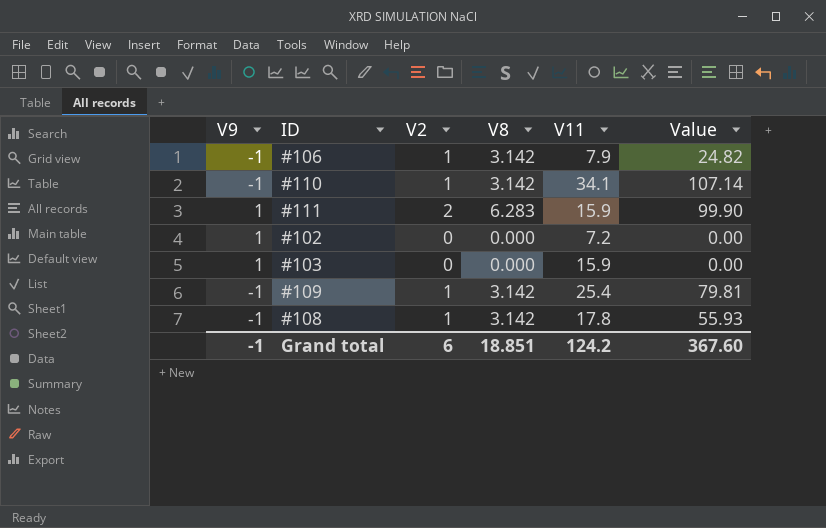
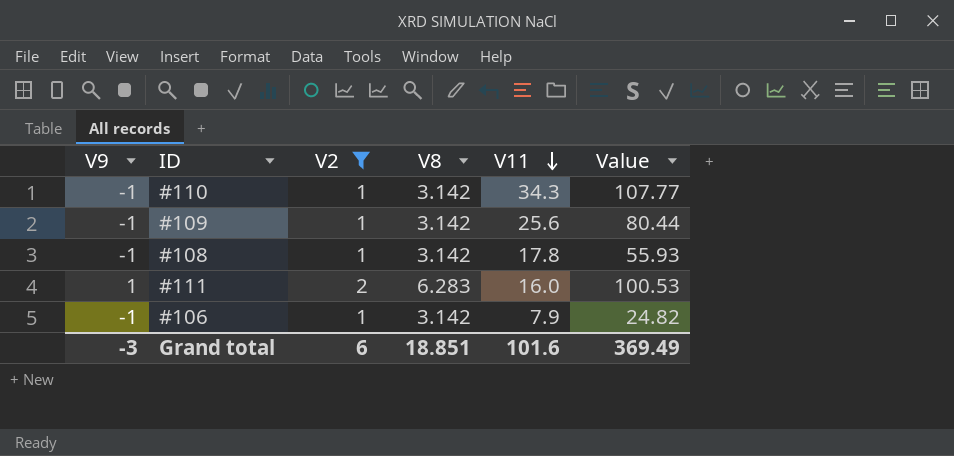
filter: none -> V2 != 0
row order: none -> V11 descending
#110 | V11: 34.1 -> 34.3
#110 | Value: 107.14 -> 107.77
#109 | V11: 25.4 -> 25.6
#109 | Value: 79.81 -> 80.44
#111 | V11: 15.9 -> 16.0
#111 | Value: 99.90 -> 100.53
Grand total | V9: -1 -> -3
Grand total | V11: 124.2 -> 101.6
Grand total | Value: 367.60 -> 369.49

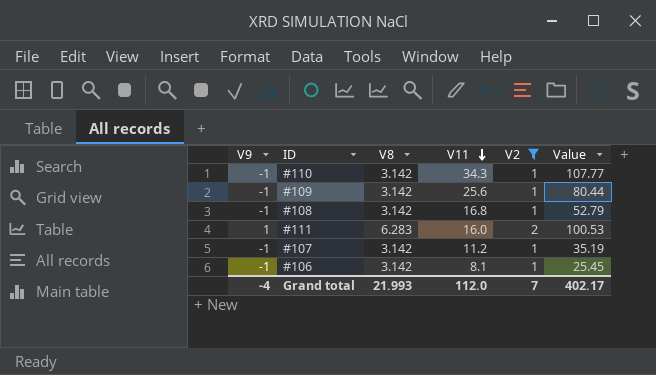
column V2 | position: 3 -> 5
#108 | V11: 17.8 -> 16.8
#108 | Value: 55.93 -> 52.79
row #107: none -> -1 | 3.142 | 11.2 | 1 | 35.19
#106 | V11: 7.9 -> 8.1
#106 | Value: 24.82 -> 25.45
Grand total | V9: -3 -> -4
Grand total | V8: 18.851 -> 21.993
Grand total | V11: 101.6 -> 112.0
Grand total | V2: 6 -> 7
Grand total | Value: 369.49 -> 402.17

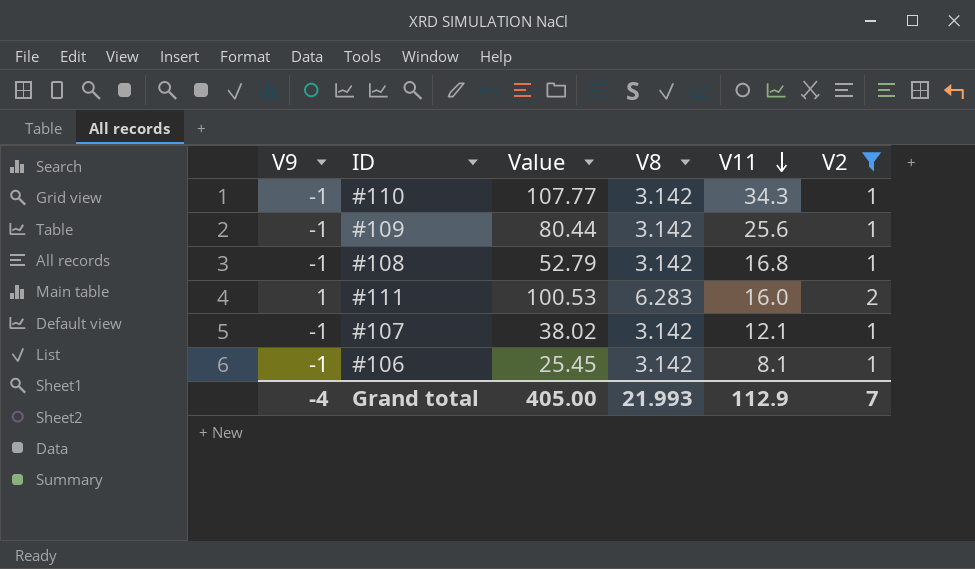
column Value | position: 6 -> 3
#107 | Value: 35.19 -> 38.02
#107 | V11: 11.2 -> 12.1
Grand total | Value: 402.17 -> 405.00
Grand total | V11: 112.0 -> 112.9

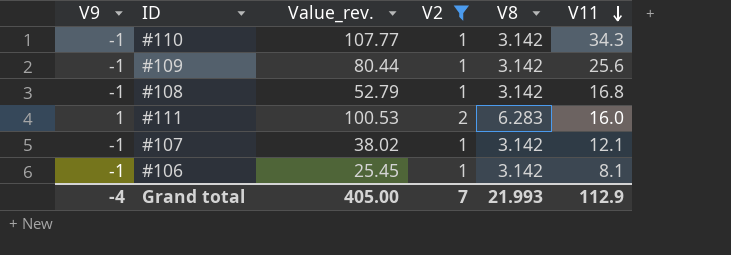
column name: Value -> Value_rev.
column V2 | position: 6 -> 4

